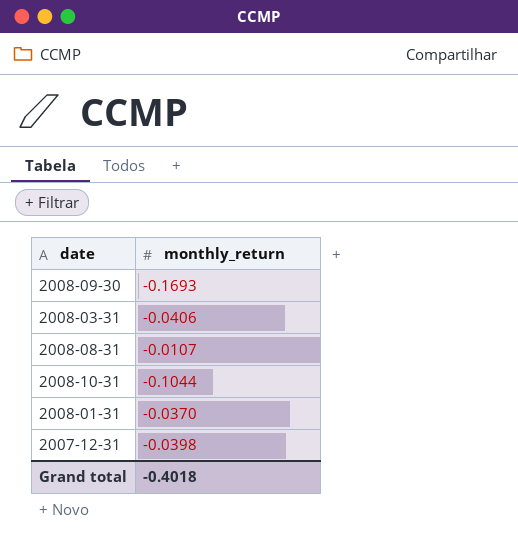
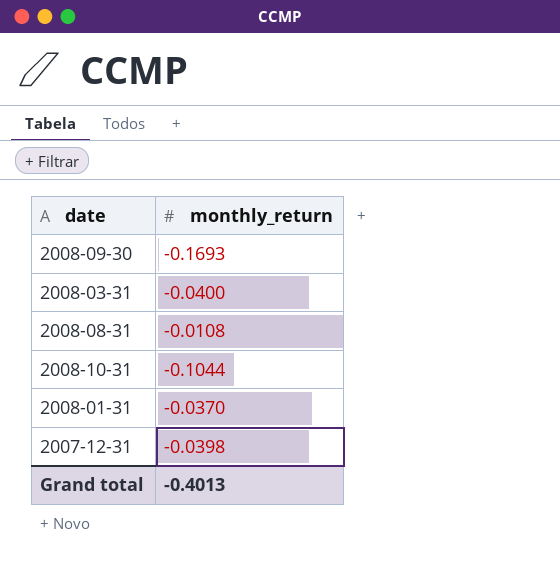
2008-03-31 | monthly_return: -0.0406 -> -0.0400
2008-08-31 | monthly_return: -0.0107 -> -0.0108
Grand total | monthly_return: -0.4018 -> -0.4013

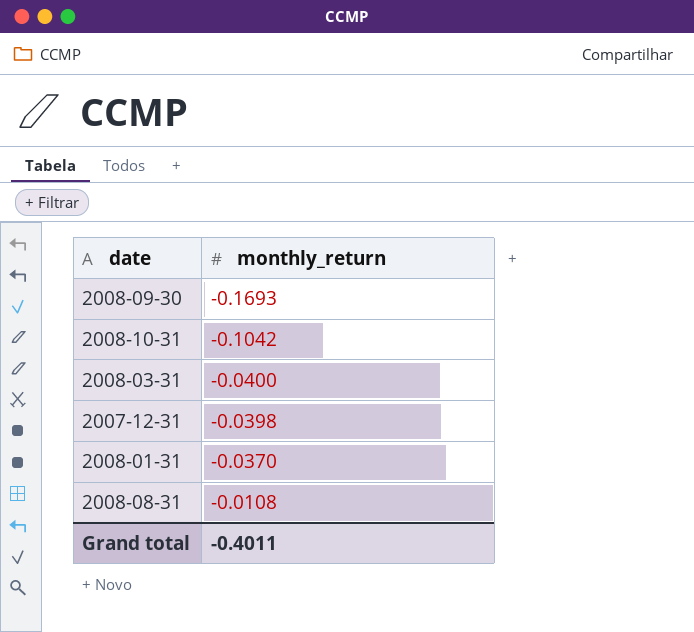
row order: none -> monthly_return ascending
2008-10-31 | monthly_return: -0.1044 -> -0.1042
Grand total | monthly_return: -0.4013 -> -0.4011

